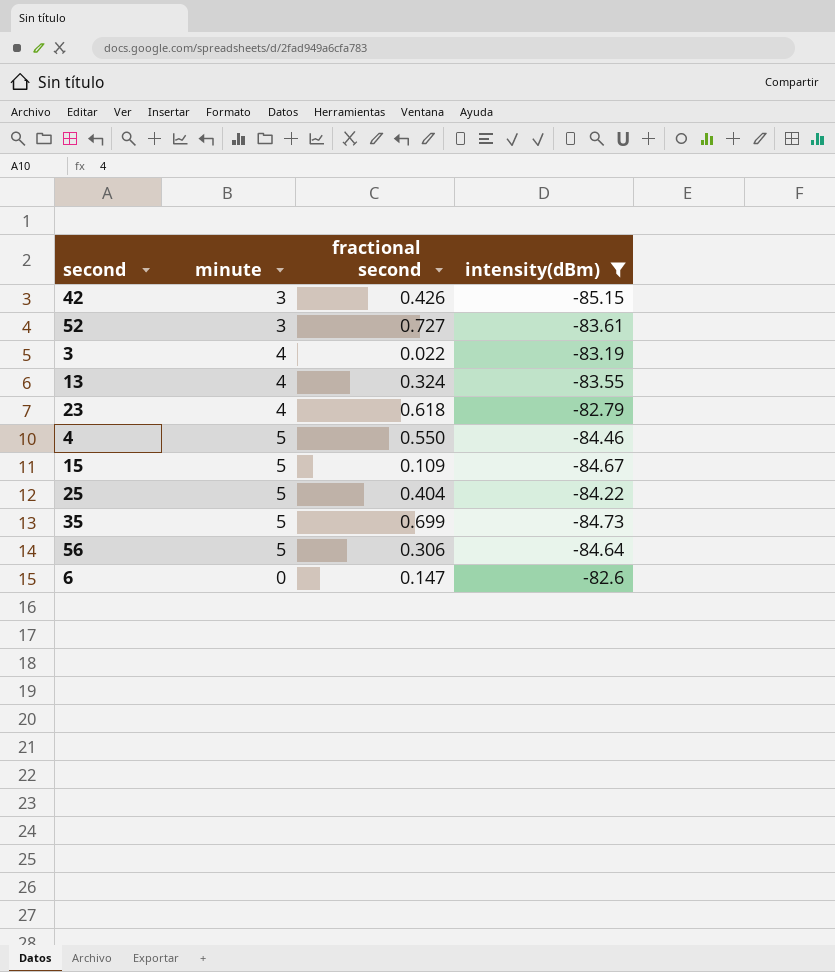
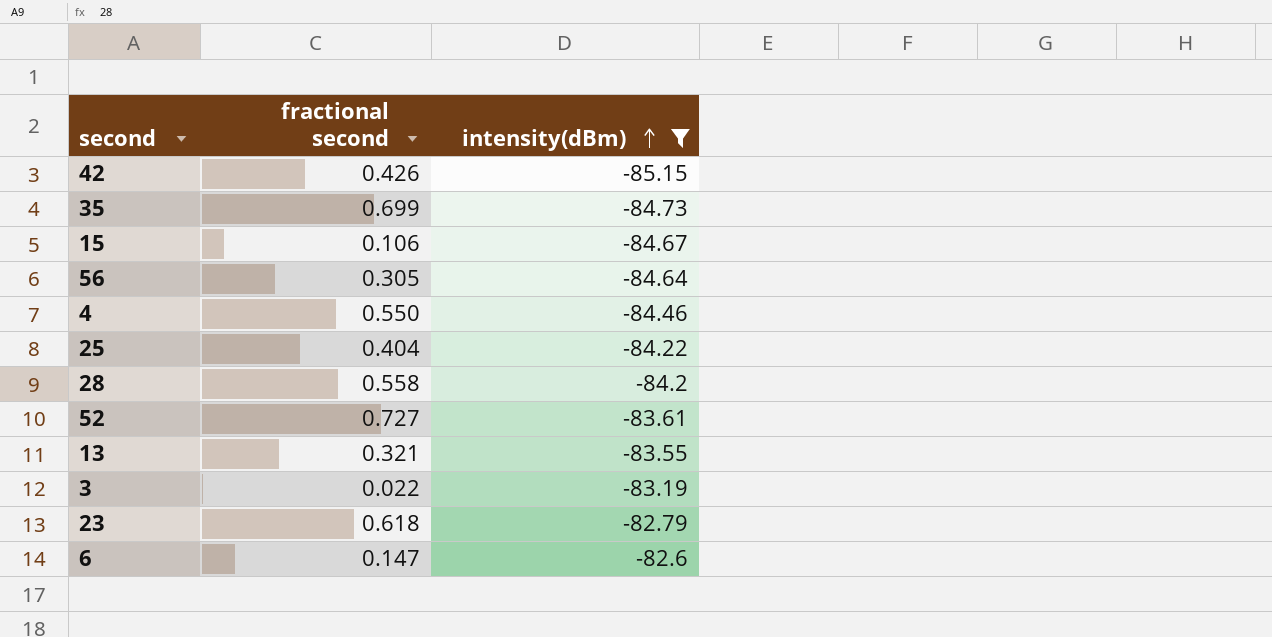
row order: none -> intensity(dBm) ascending
column minute | position: 2 -> none
15 | fractional second: 0.109 -> 0.106
56 | fractional second: 0.306 -> 0.305
row 28: none -> 0.558 | -84.2
13 | fractional second: 0.324 -> 0.321

